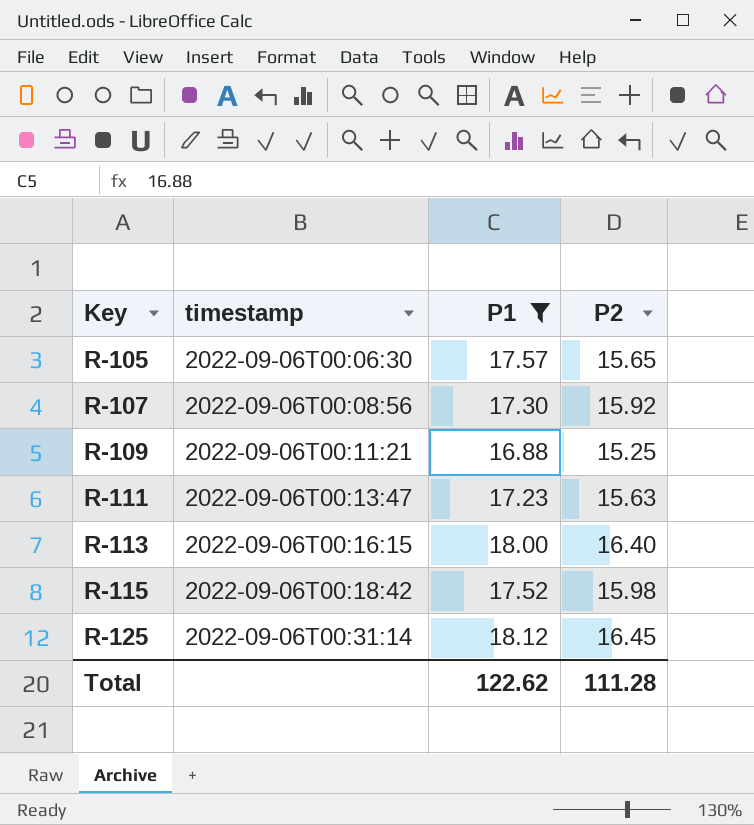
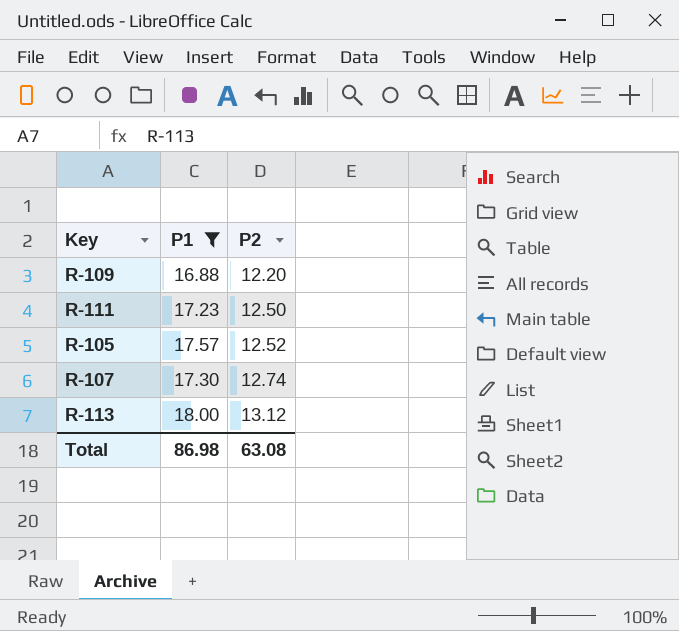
row order: Key ascending -> P2 ascending
column timestamp | position: 2 -> none
row R-115: 2022-09-06T00:18:42 | 17.52 | 15.98 -> none
row R-125: 2022-09-06T00:31:14 | 18.12 | 16.45 -> none
R-109 | P2: 15.25 -> 12.20
R-111 | P2: 15.63 -> 12.50
R-105 | P2: 15.65 -> 12.52
R-107 | P2: 15.92 -> 12.74
R-113 | P2: 16.40 -> 13.12
Total | P1: 122.62 -> 86.98
Total | P2: 111.28 -> 63.08

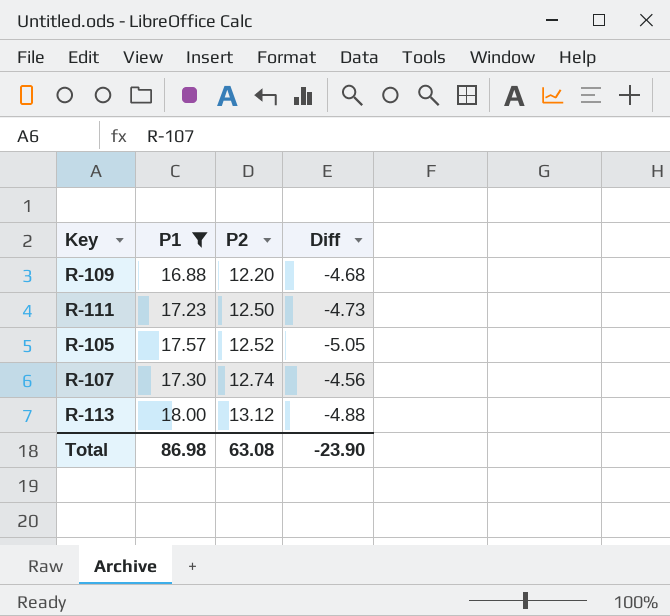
column Diff | formula: none -> [P2] - [P1]

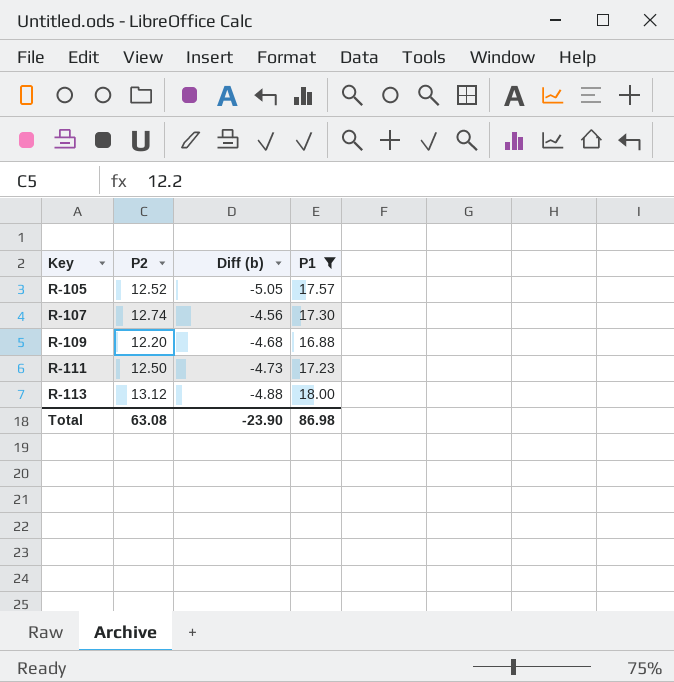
row order: P2 ascending -> Key ascending
column name: Diff -> Diff (b)
column P1 | position: 2 -> 4

